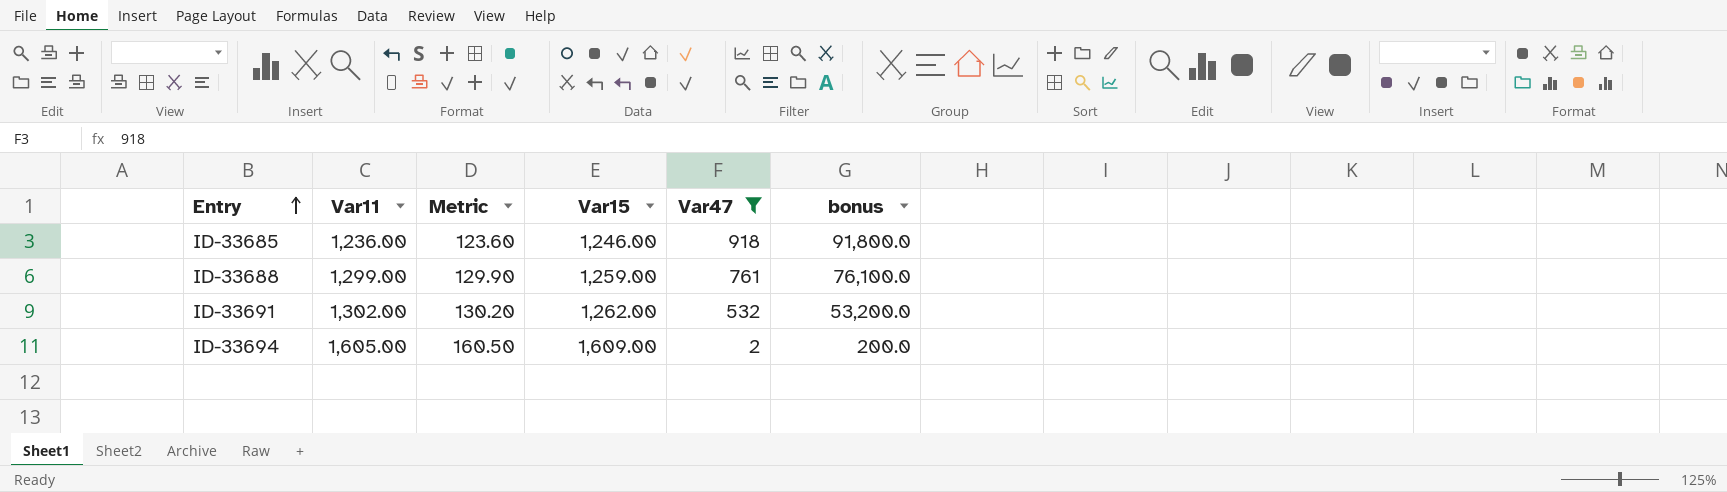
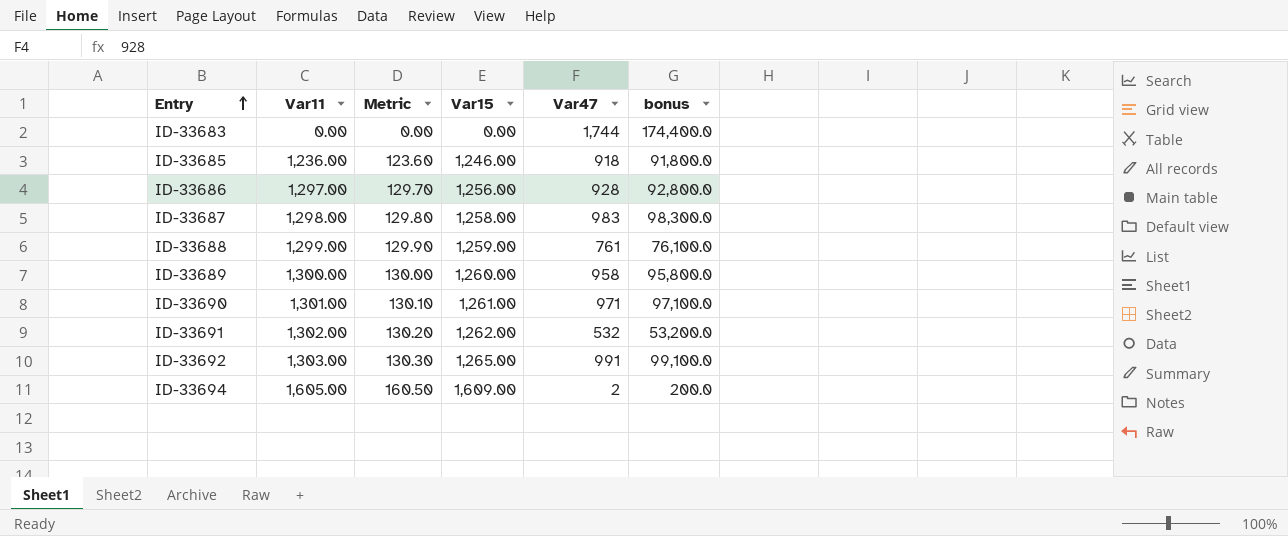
filter: Var47 <= 918 -> none

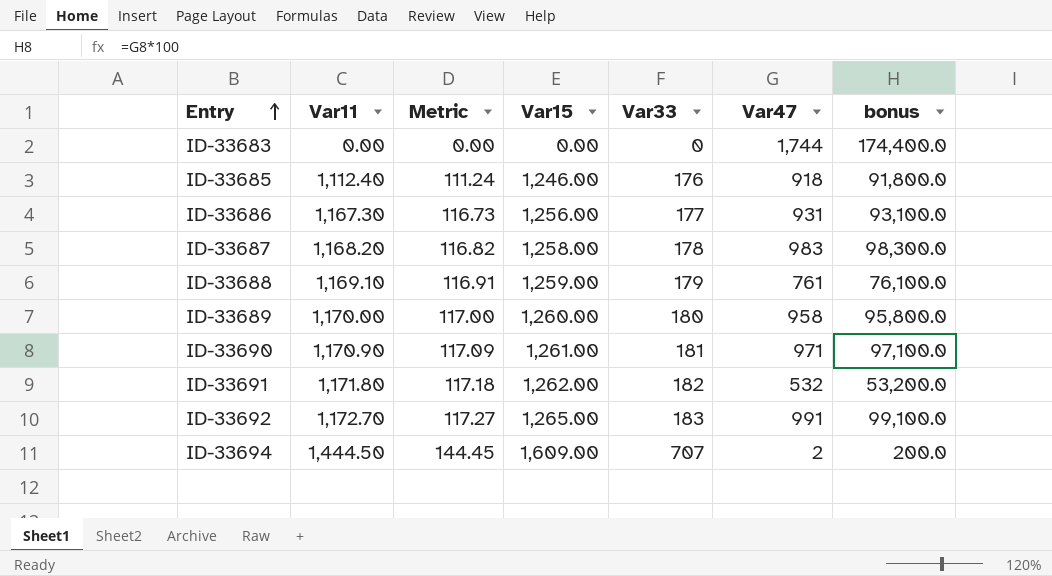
column Var33 | position: none -> 5
ID-33685 | Var11: 1,236.00 -> 1,112.40
ID-33685 | Metric: 123.60 -> 111.24
ID-33686 | Var11: 1,297.00 -> 1,167.30
ID-33686 | Metric: 129.70 -> 116.73
ID-33686 | Var47: 928 -> 931
ID-33686 | bonus: 92,800.0 -> 93,100.0
ID-33687 | Var11: 1,298.00 -> 1,168.20
ID-33687 | Metric: 129.80 -> 116.82
ID-33688 | Var11: 1,299.00 -> 1,169.10
ID-33688 | Metric: 129.90 -> 116.91
ID-33689 | Var11: 1,300.00 -> 1,170.00
ID-33689 | Metric: 130.00 -> 117.00
ID-33690 | Var11: 1,301.00 -> 1,170.90
ID-33690 | Metric: 130.10 -> 117.09
ID-33691 | Var11: 1,302.00 -> 1,171.80
ID-33691 | Metric: 130.20 -> 117.18
ID-33692 | Var11: 1,303.00 -> 1,172.70
ID-33692 | Metric: 130.30 -> 117.27
ID-33694 | Var11: 1,605.00 -> 1,444.50
ID-33694 | Metric: 160.50 -> 144.45

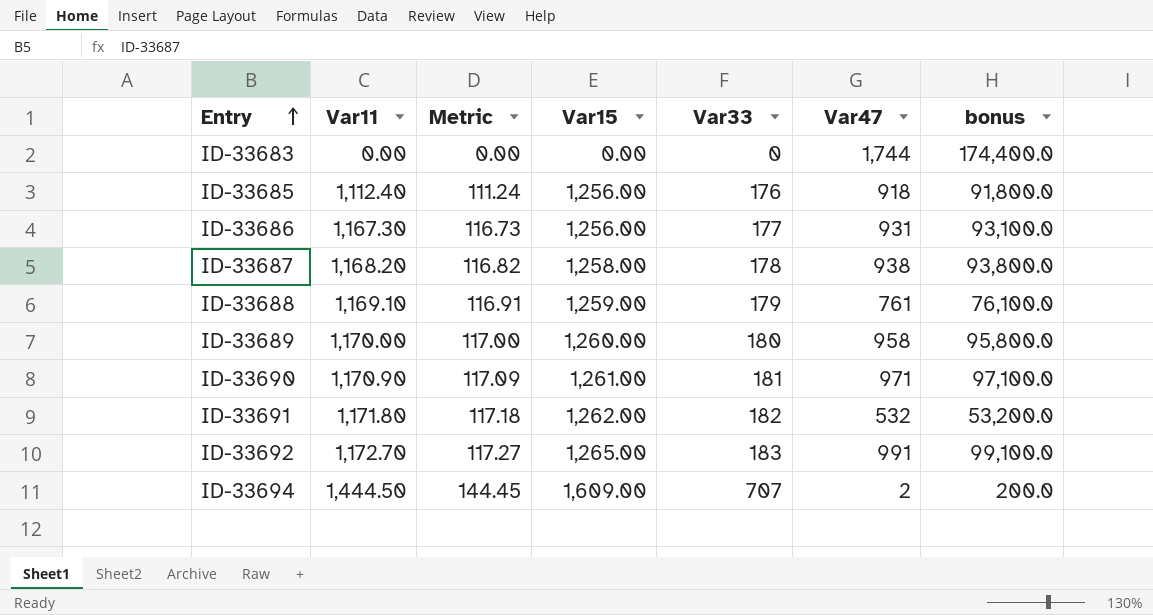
ID-33685 | Var15: 1,246.00 -> 1,256.00
ID-33687 | Var47: 983 -> 938
ID-33687 | bonus: 98,300.0 -> 93,800.0

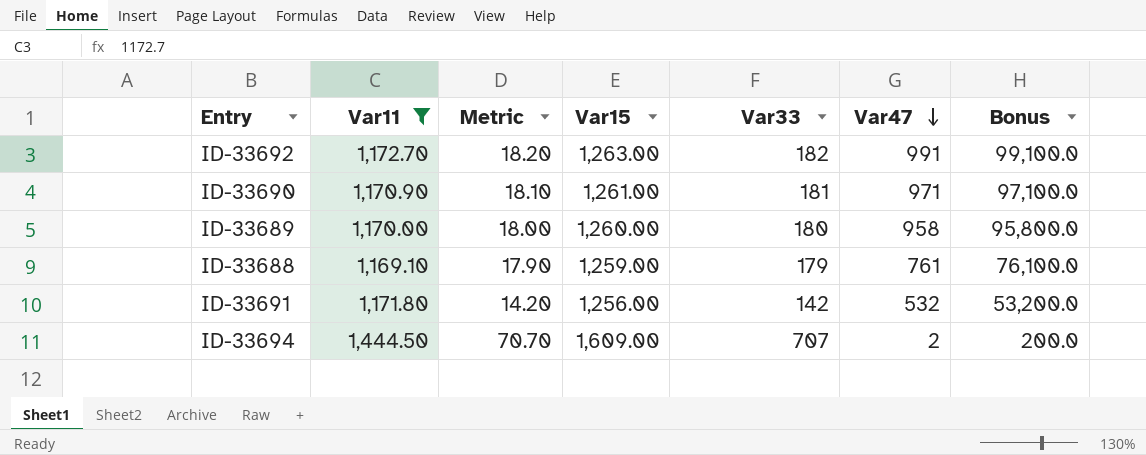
filter: none -> Var11 >= 1,169.10
row order: Entry ascending -> Var47 descending
column Metric | formula: [Var11] * 0.1 -> [Var33] * 0.1
column name: bonus -> Bonus
ID-33692 | Var15: 1,265.00 -> 1,263.00
ID-33692 | Var33: 183 -> 182
ID-33691 | Var15: 1,262.00 -> 1,256.00
ID-33691 | Var33: 182 -> 142

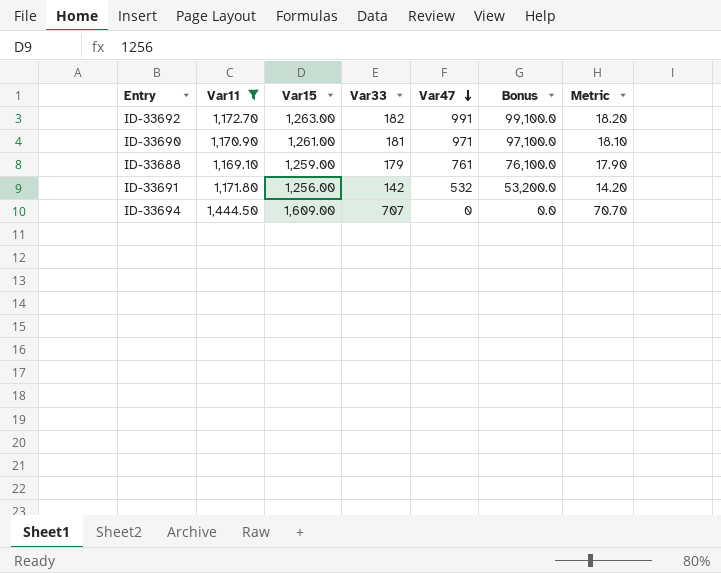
column Metric | position: 3 -> 7
row ID-33689: 1,170.00 | 18.00 | 1,260.00 | 180 | 958 | 95,800.0 -> none
ID-33694 | Var47: 2 -> 0
ID-33694 | Bonus: 200.0 -> 0.0

